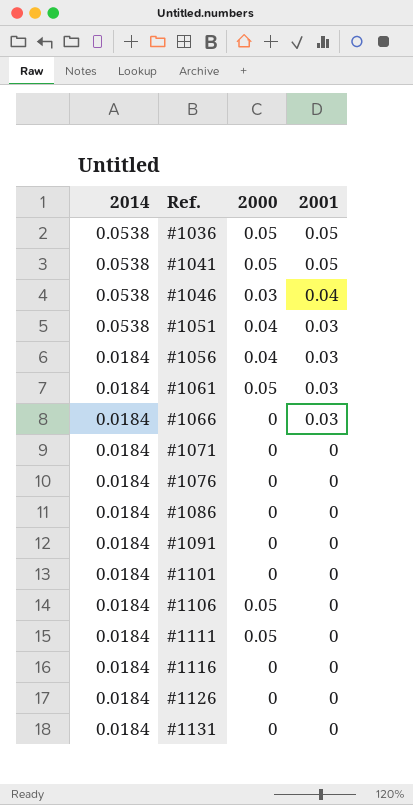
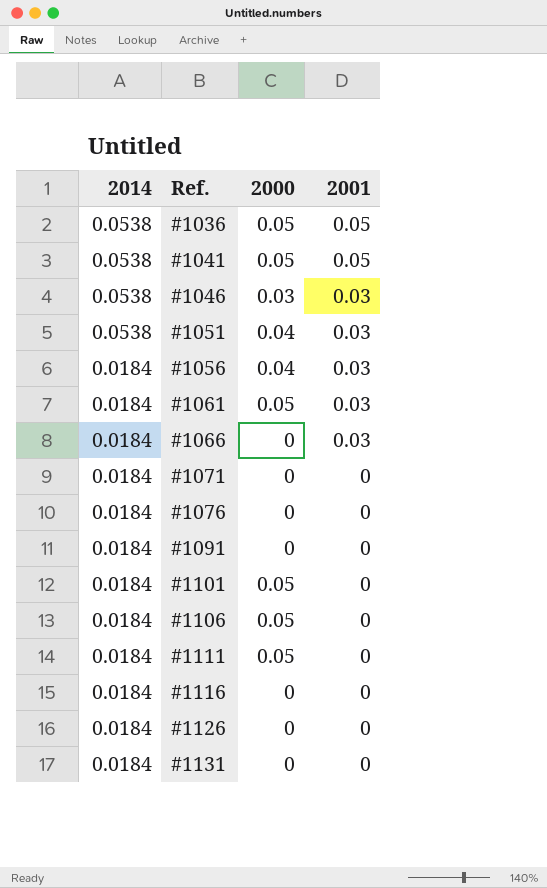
row #1086: 0.0184 | 0 | 0 -> none
#1046 | 2001: 0.04 -> 0.03
#1101 | 2000: 0 -> 0.05

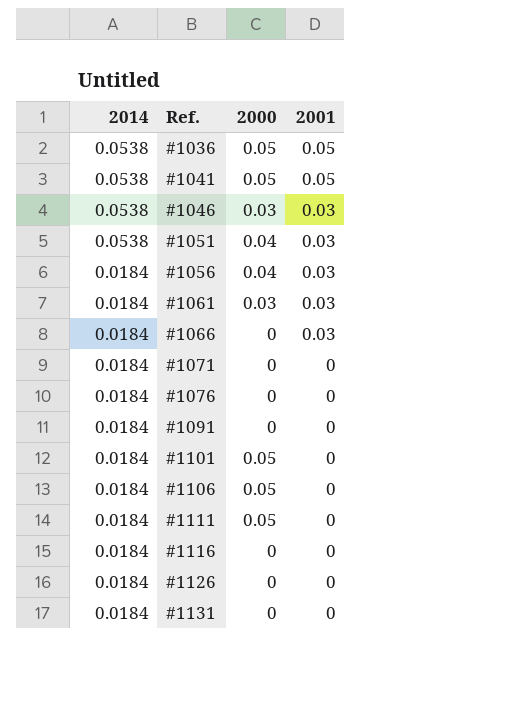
#1061 | 2000: 0.05 -> 0.03

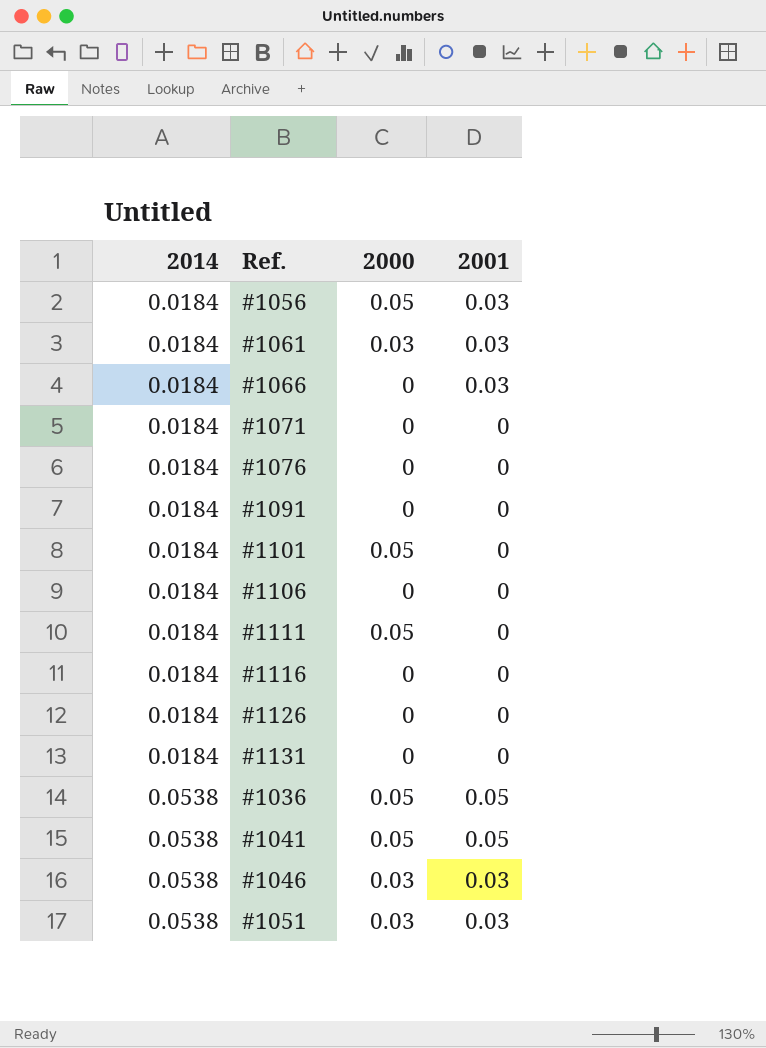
row order: 2014 descending -> 2014 ascending
#1056 | 2000: 0.04 -> 0.05
#1106 | 2000: 0.05 -> 0
#1051 | 2000: 0.04 -> 0.03

